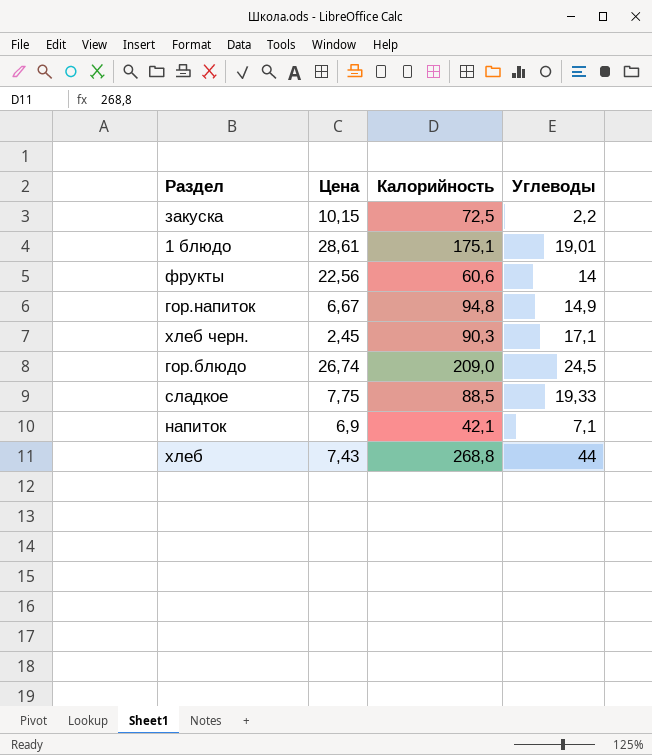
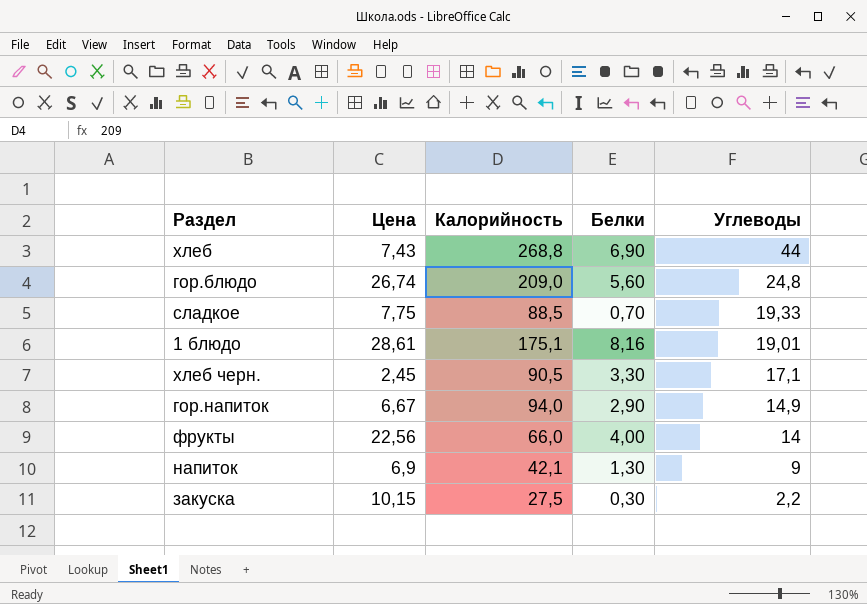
row order: none -> Углеводы descending
column Белки | position: none -> 4
гор.блюдо | Углеводы: 24,5 -> 24,8
хлеб черн. | Калорийность: 90,3 -> 90,5
гор.напиток | Калорийность: 94,8 -> 94,0
фрукты | Калорийность: 60,6 -> 66,0
напиток | Углеводы: 7,1 -> 9
закуска | Калорийность: 72,5 -> 27,5

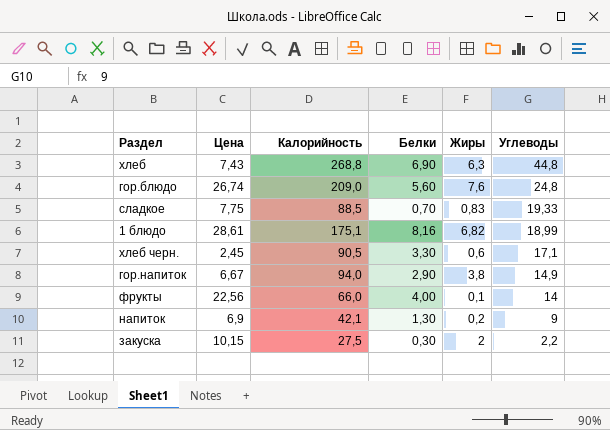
column Жиры | position: none -> 5
хлеб | Углеводы: 44 -> 44,8
1 блюдо | Углеводы: 19,01 -> 18,99

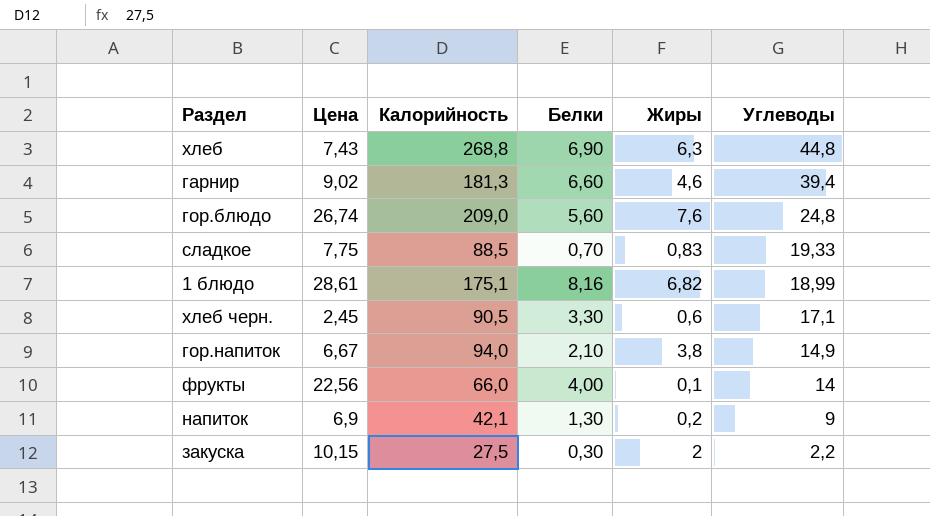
row гарнир: none -> 9,02 | 181,3 | 6,60 | 4,6 | 39,4
гор.напиток | Белки: 2,90 -> 2,10

